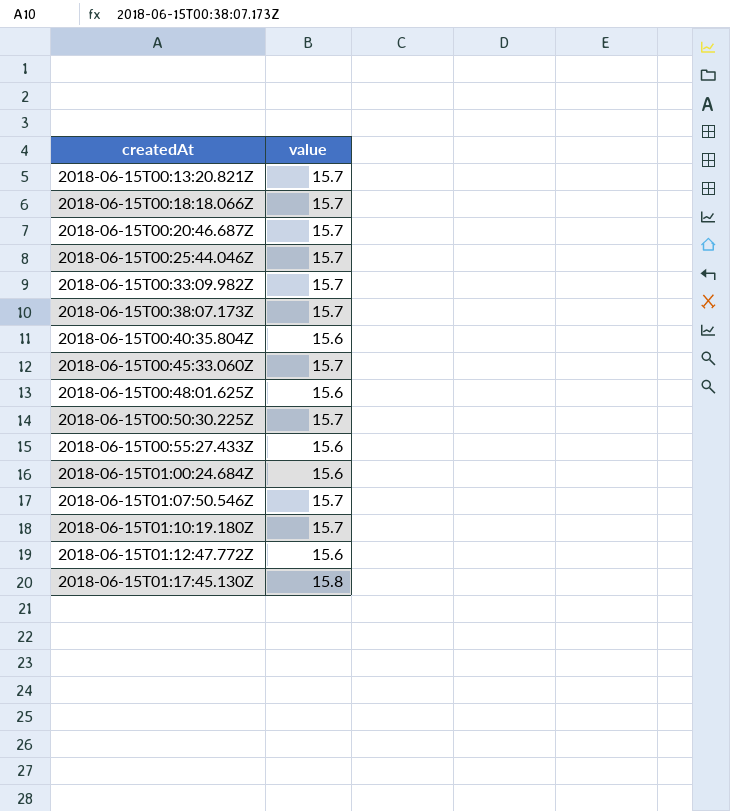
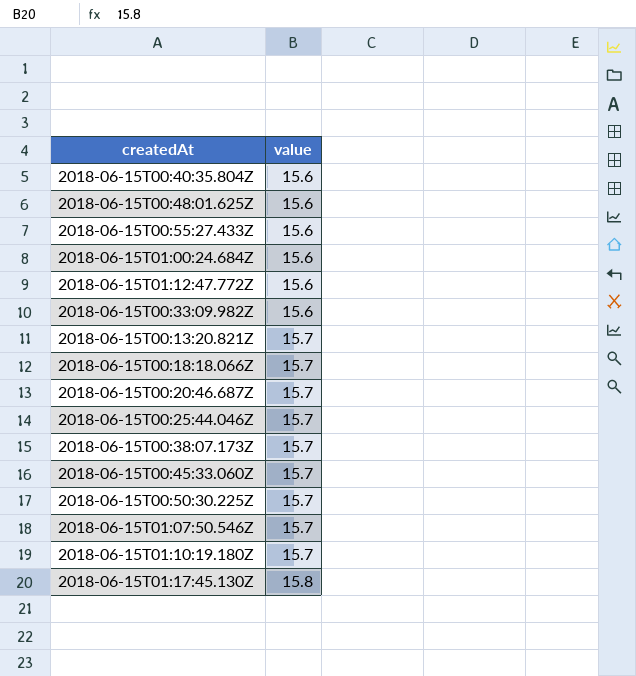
row order: createdAt ascending -> value ascending
2018-06-15T00:33:09.982Z | value: 15.7 -> 15.6

